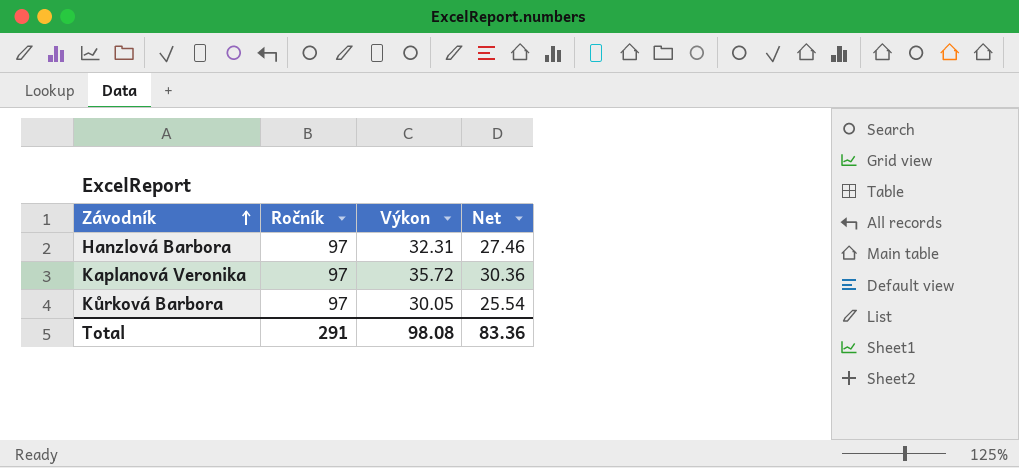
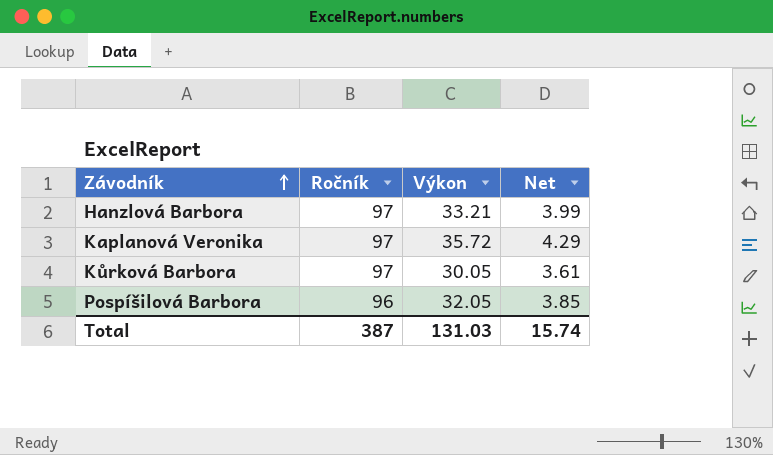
column Net | formula: [Výkon] * 0.85 -> [Výkon] * 0.12
Hanzlová Barbora | Výkon: 32.31 -> 33.21
row Pospíšilová Barbora: none -> 96 | 32.05 | 3.85
Total | Ročník: 291 -> 387
Total | Výkon: 98.08 -> 131.03
Total | Net: 83.36 -> 15.74

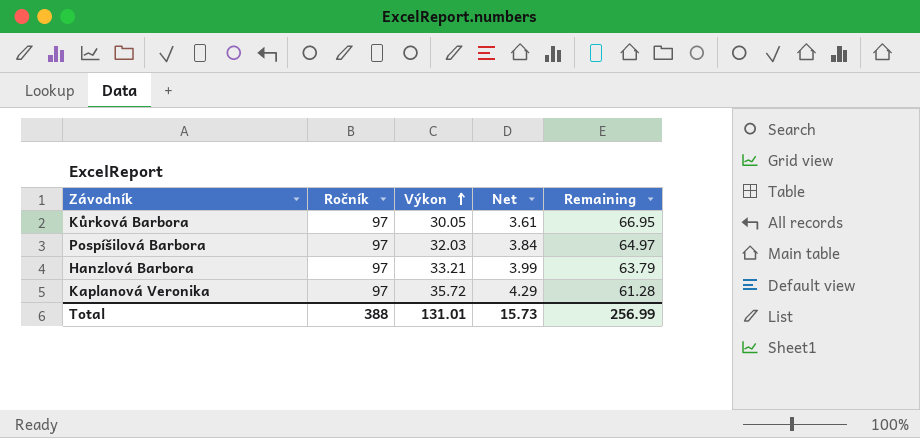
row order: Závodník ascending -> Výkon ascending
column Remaining | formula: none -> [Ročník] - [Výkon]
Pospíšilová Barbora | Ročník: 96 -> 97
Pospíšilová Barbora | Výkon: 32.05 -> 32.03
Pospíšilová Barbora | Net: 3.85 -> 3.84
Total | Ročník: 387 -> 388
Total | Výkon: 131.03 -> 131.01
Total | Net: 15.74 -> 15.73

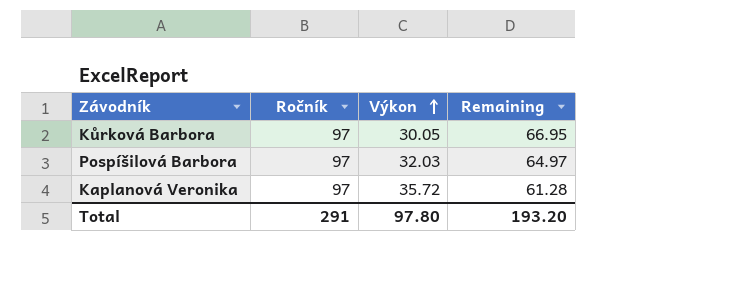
column Net | formula: [Výkon] * 0.12 -> none
row Hanzlová Barbora: 97 | 33.21 | 3.99 | 63.79 -> none
Total | Ročník: 388 -> 291
Total | Výkon: 131.01 -> 97.80
Total | Remaining: 256.99 -> 193.20

